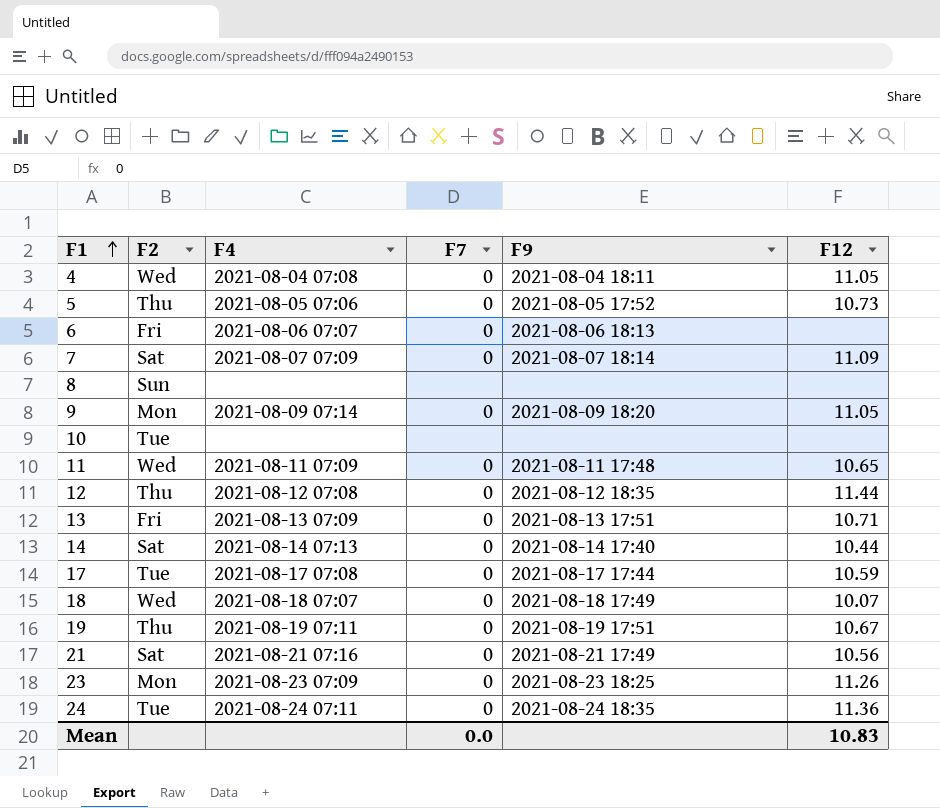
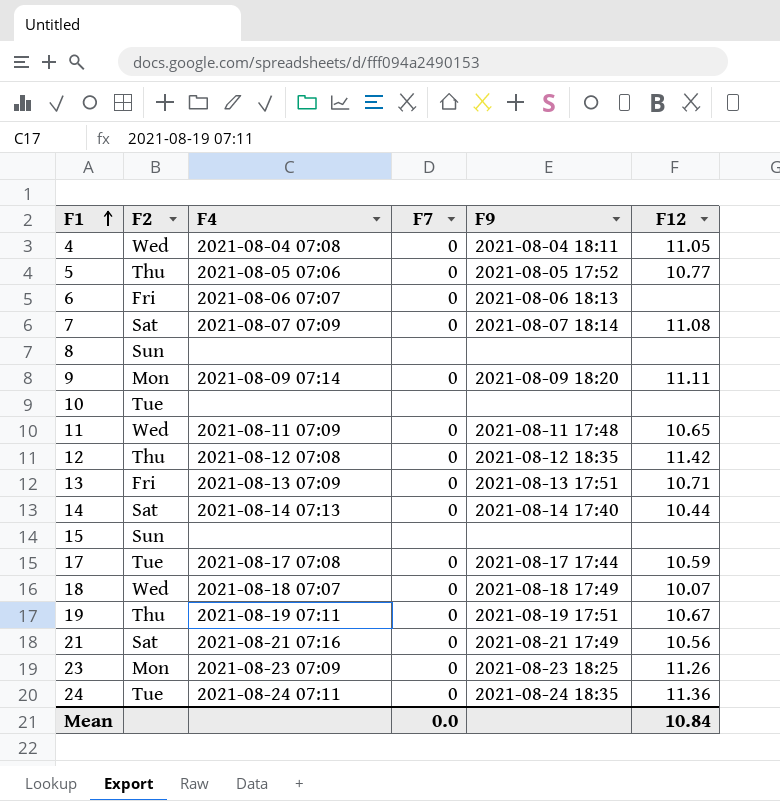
5 | F12: 10.73 -> 10.77
7 | F12: 11.09 -> 11.08
9 | F12: 11.05 -> 11.11
12 | F12: 11.44 -> 11.42
row 15: none -> Sun | none | none | none | none
Mean | F12: 10.83 -> 10.84

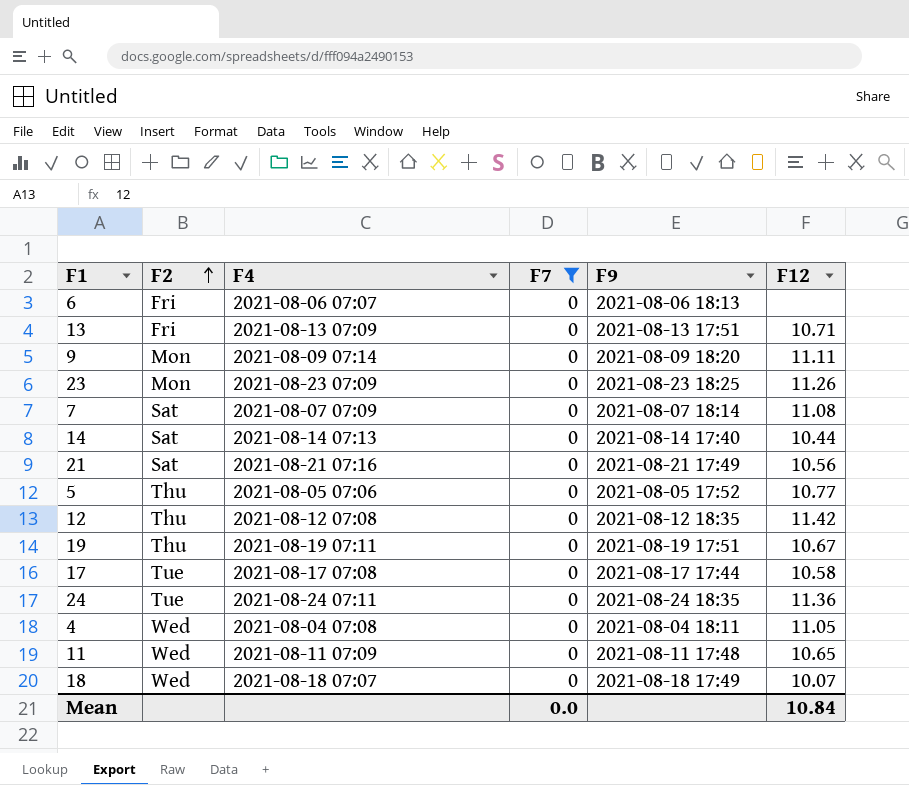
filter: none -> F7 = 0
row order: F1 ascending -> F2 ascending
17 | F12: 10.59 -> 10.58

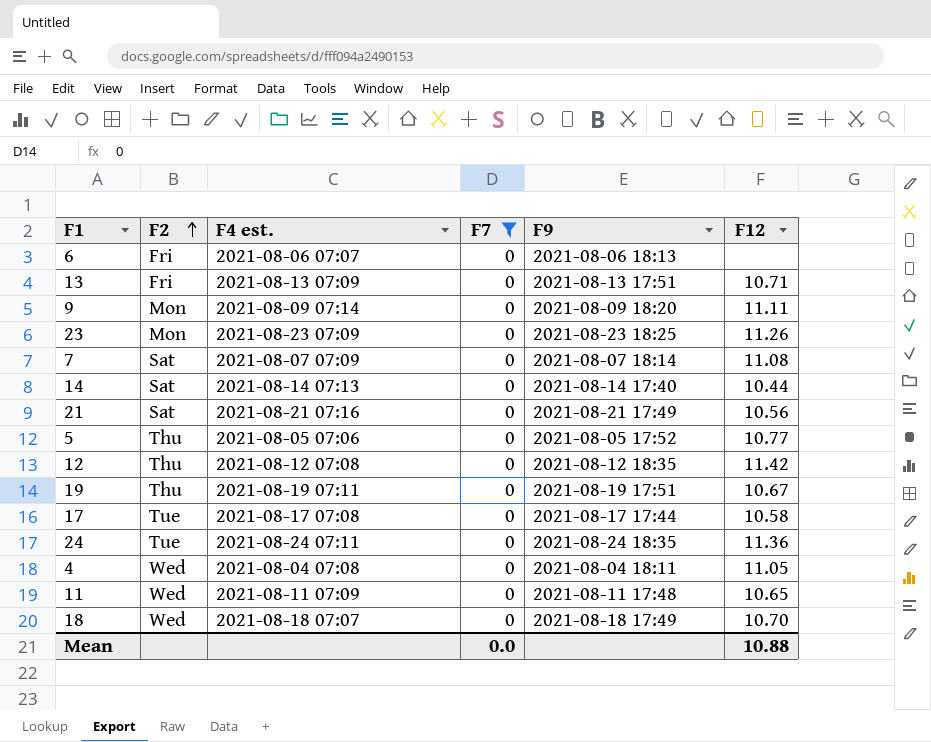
column name: F4 -> F4 est.
18 | F12: 10.07 -> 10.70
Mean | F12: 10.84 -> 10.88

